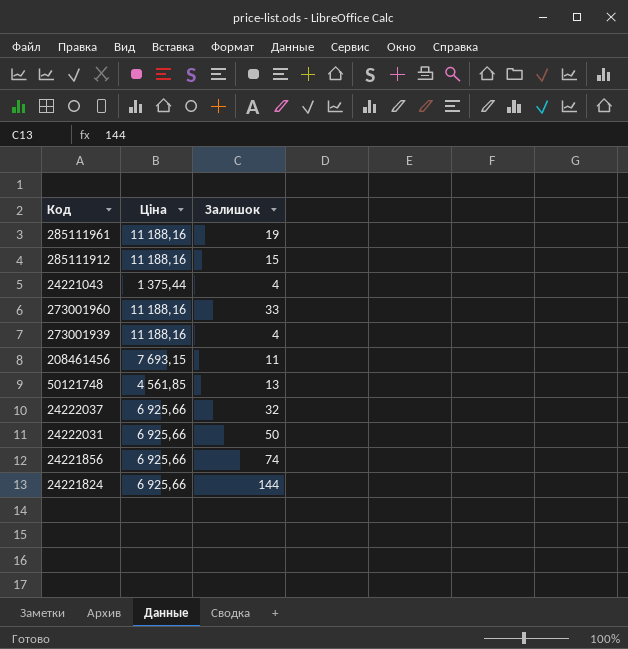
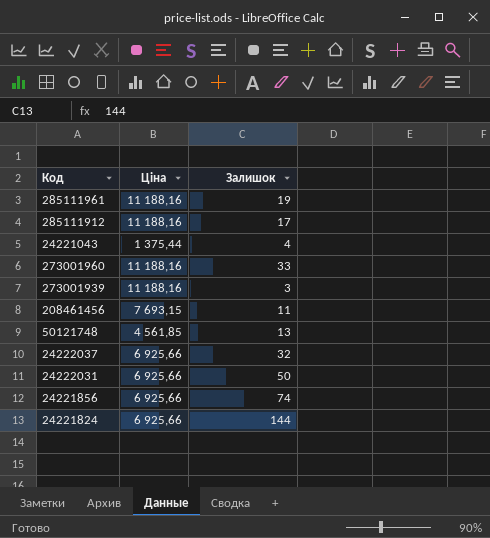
285111912 | Залишок: 15 -> 17
273001939 | Залишок: 4 -> 3

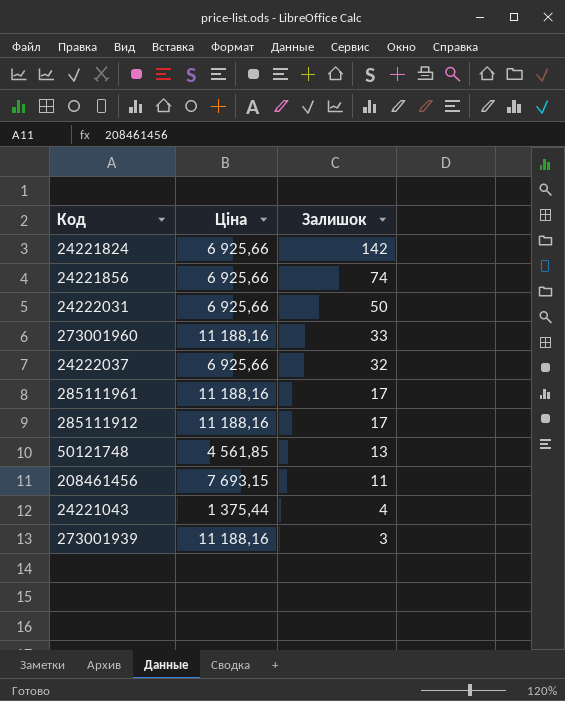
row order: none -> Залишок descending
24221824 | Залишок: 144 -> 142
285111961 | Залишок: 19 -> 17

